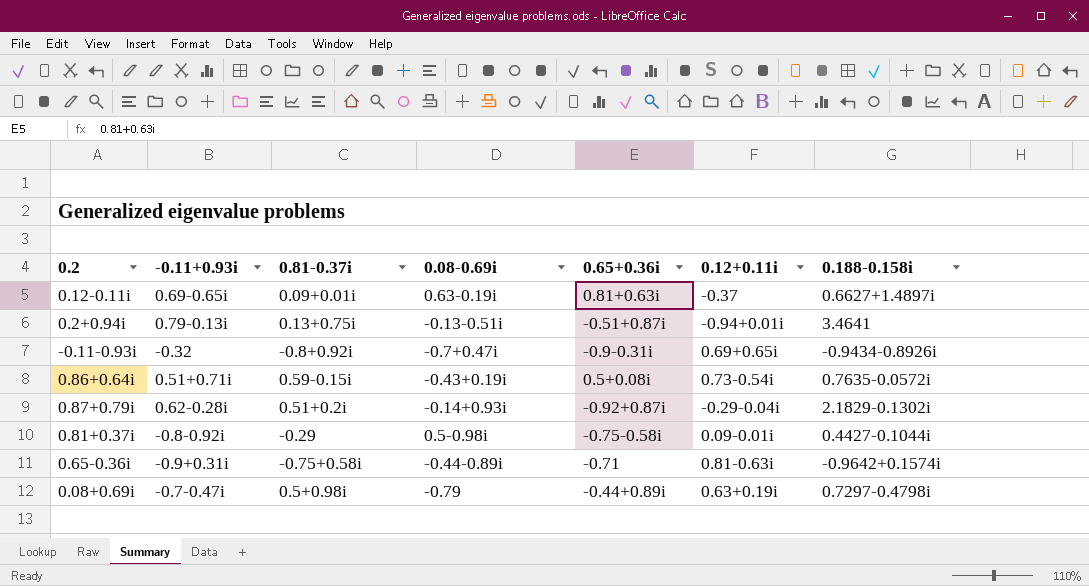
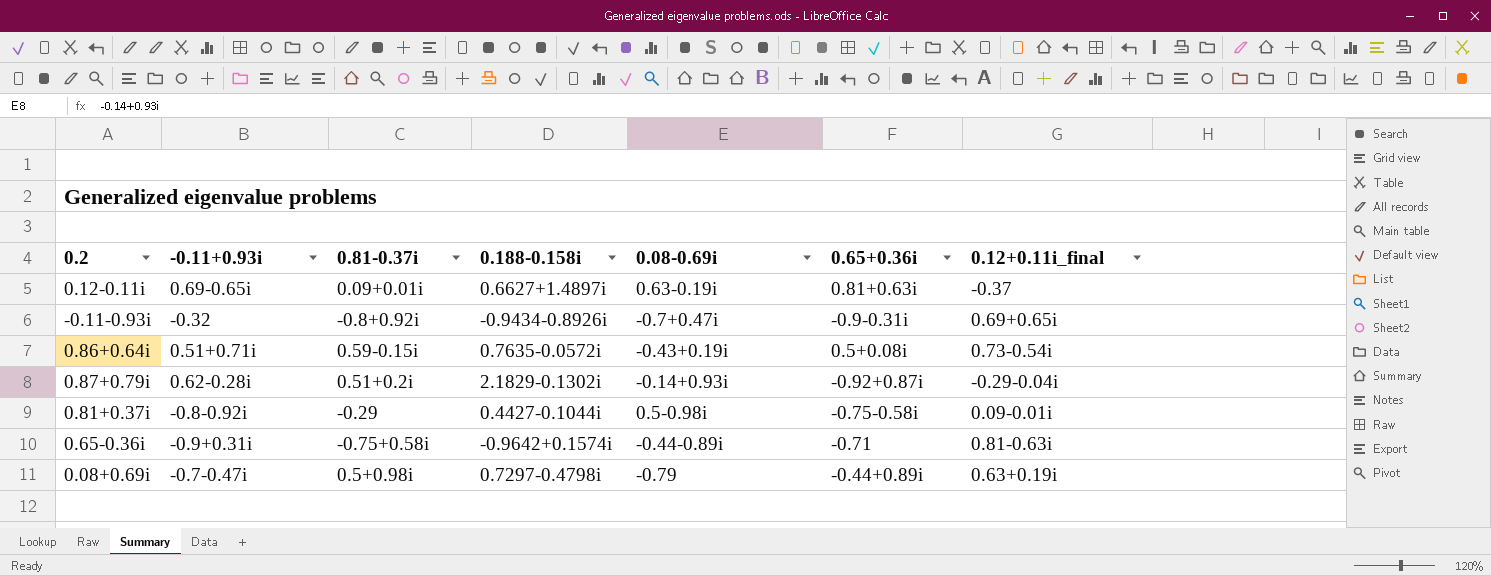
column 0.188-0.158i | position: 7 -> 4
column name: 0.12+0.11i -> 0.12+0.11i_final
row 0.2+0.94i: 0.79-0.13i | 0.13+0.75i | -0.13-0.51i | -0.51+0.87i | -0.94+0.01i | 3.4641 -> none

